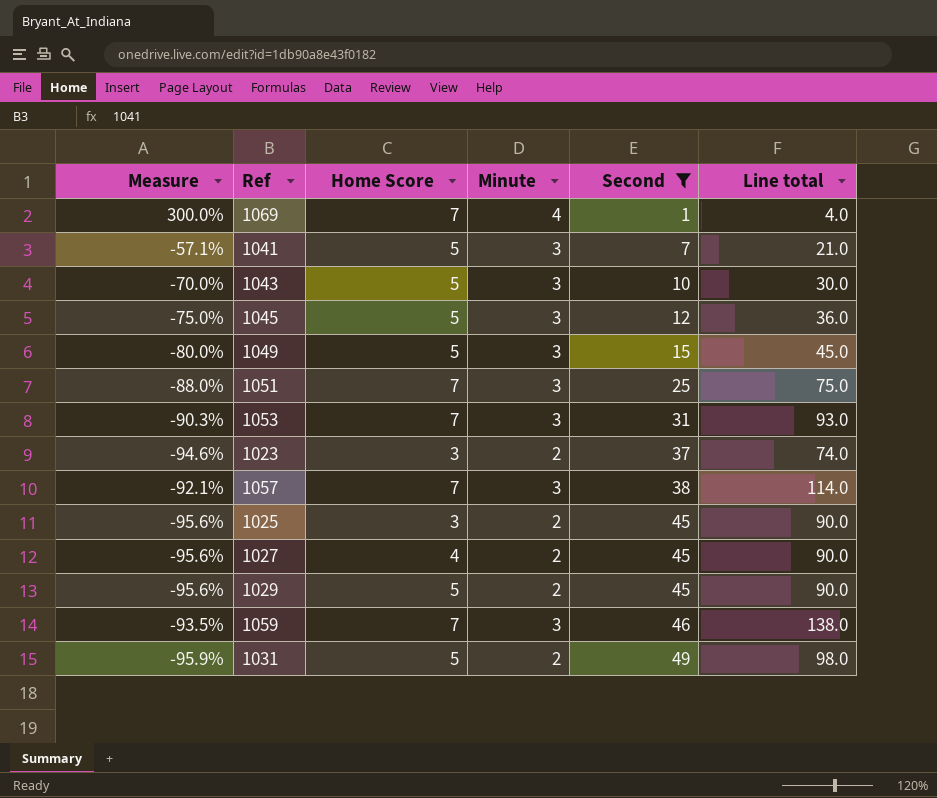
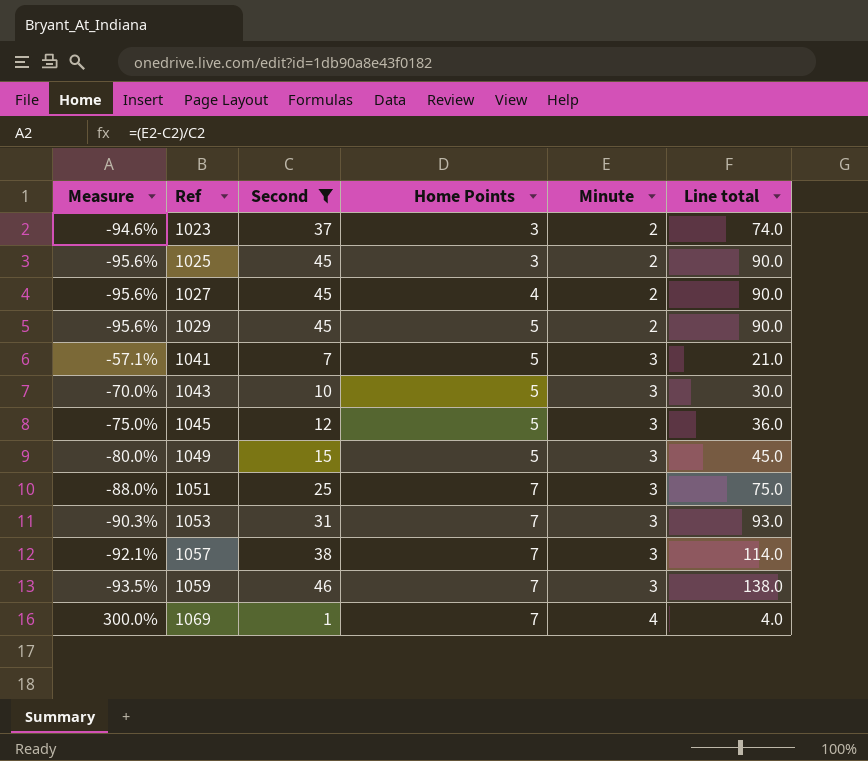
row order: Second ascending -> Ref ascending
column Second | position: 5 -> 3
column name: Home Score -> Home Points
row 1031: -95.9% | 5 | 2 | 49 | 98.0 -> none

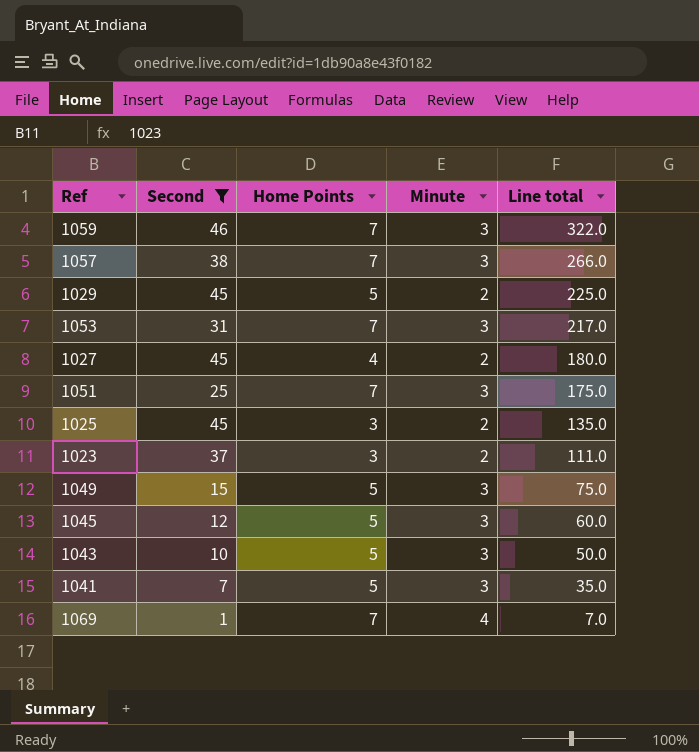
row order: Ref ascending -> Line total descending
column Measure | formula: ([Minute] - [Second]) / [Second] -> none
column Line total | formula: [Second] * [Minute] -> [Second] * [Home Points]

